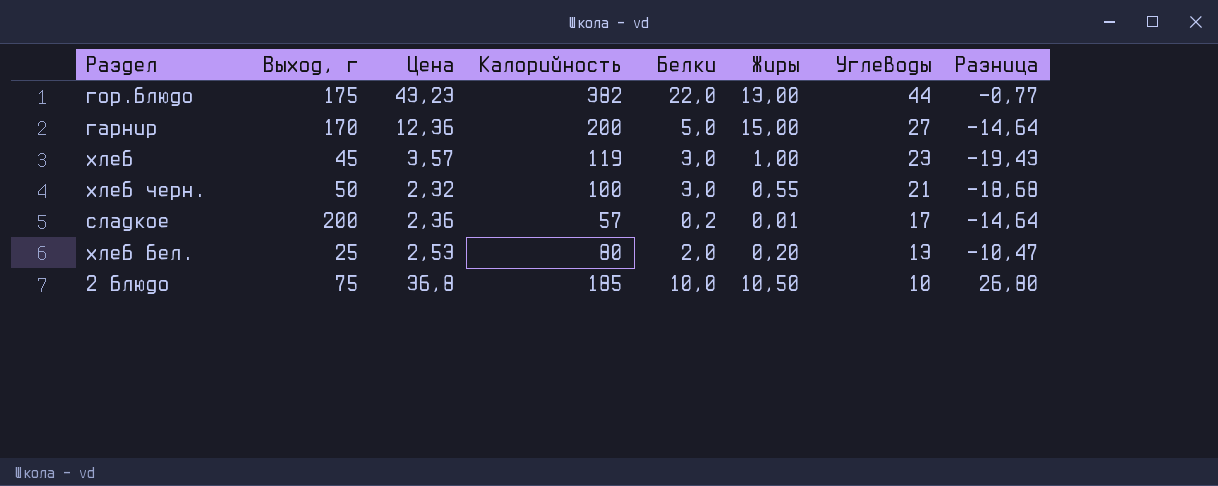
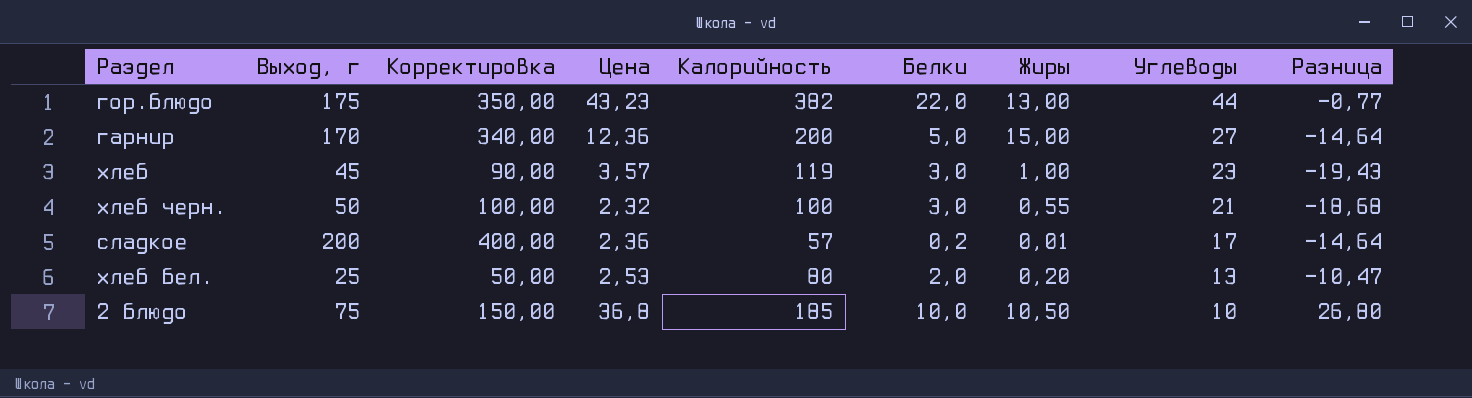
column Корректировка | formula: none -> [Выход, г] * 2

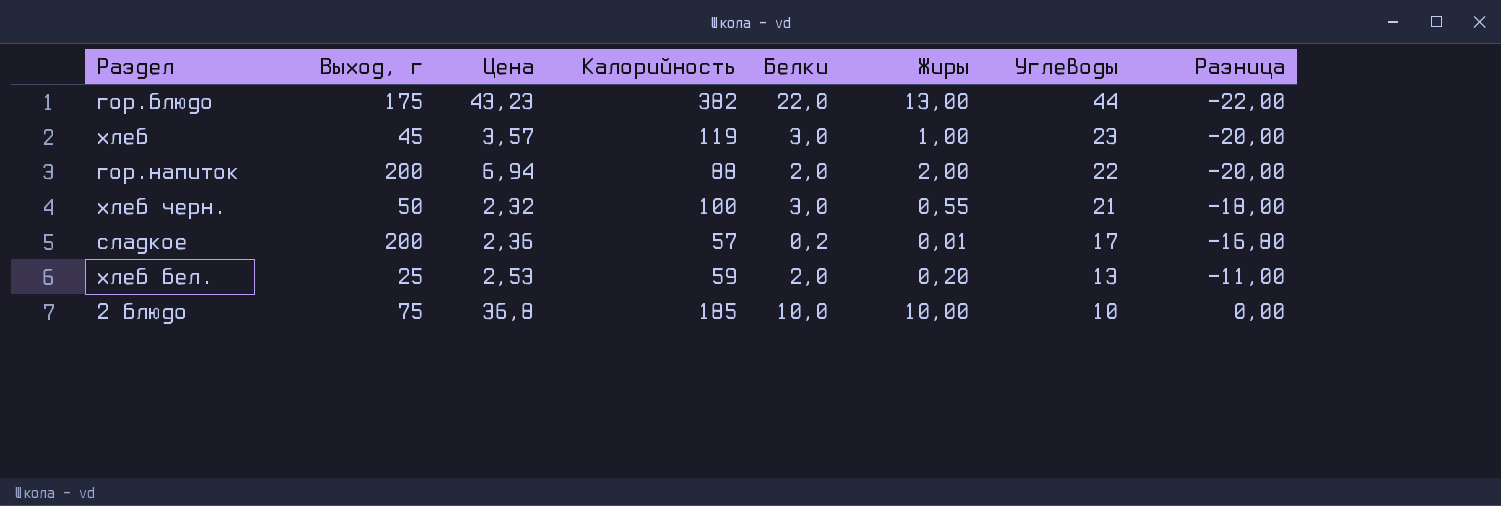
column Корректировка | formula: [Выход, г] * 2 -> none
column Разница | formula: [Цена] - [Углеводы] -> [Белки] - [Углеводы]
row гарнир: 170 | 340,00 | 12,36 | 200 | 5,0 | 15,00 | 27 | -14,64 -> none
row гор.напиток: none -> 200 | 6,94 | 88 | 2,0 | 2,00 | 22 | -20,00
хлеб бел. | Калорийность: 80 -> 59
2 блюдо | Жиры: 10,50 -> 10,00

